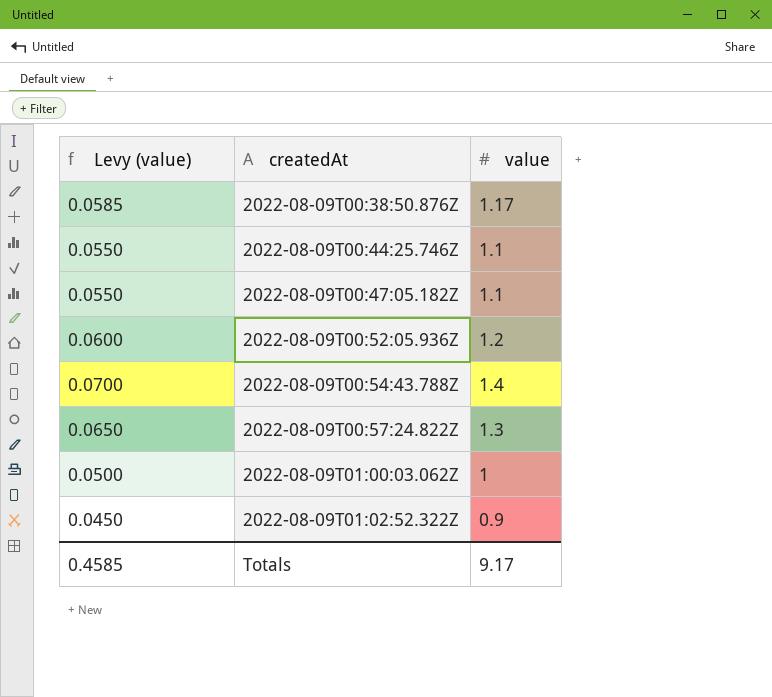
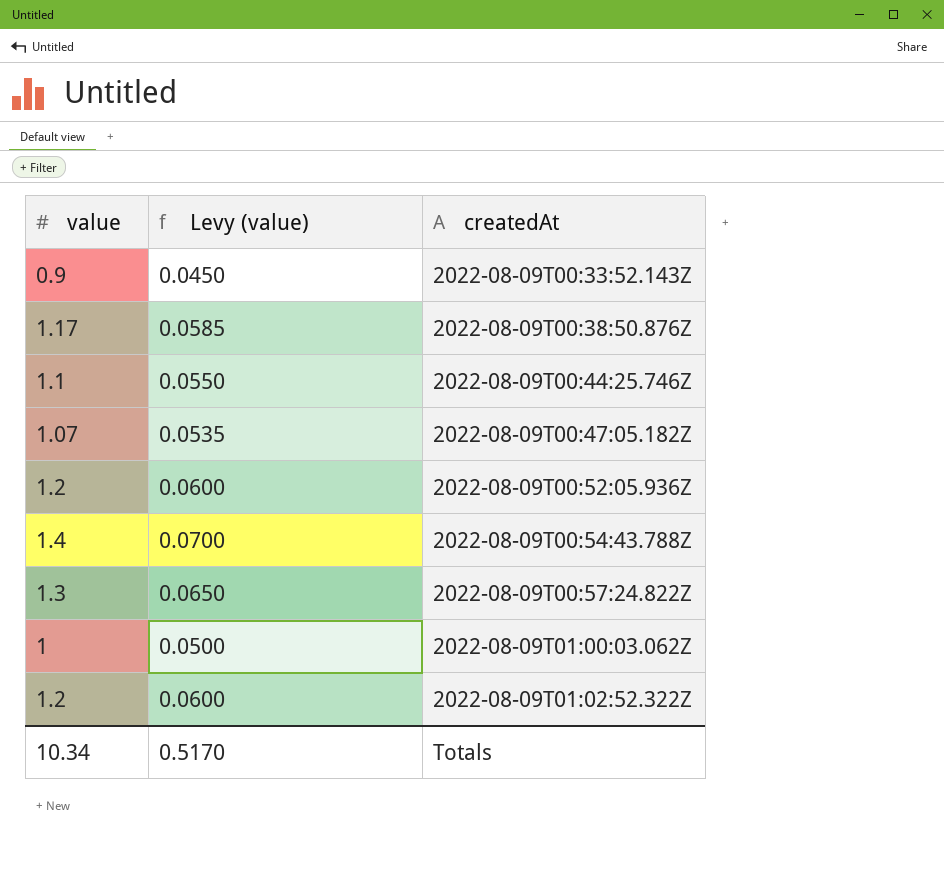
column value | position: 3 -> 1
row 2022-08-09T00:33:52.143Z: none -> 0.9 | 0.0450
2022-08-09T00:47:05.182Z | value: 1.1 -> 1.07
2022-08-09T00:47:05.182Z | Levy (value): 0.0550 -> 0.0535
2022-08-09T01:02:52.322Z | value: 0.9 -> 1.2
2022-08-09T01:02:52.322Z | Levy (value): 0.0450 -> 0.0600
Totals | value: 9.17 -> 10.34
Totals | Levy (value): 0.4585 -> 0.5170

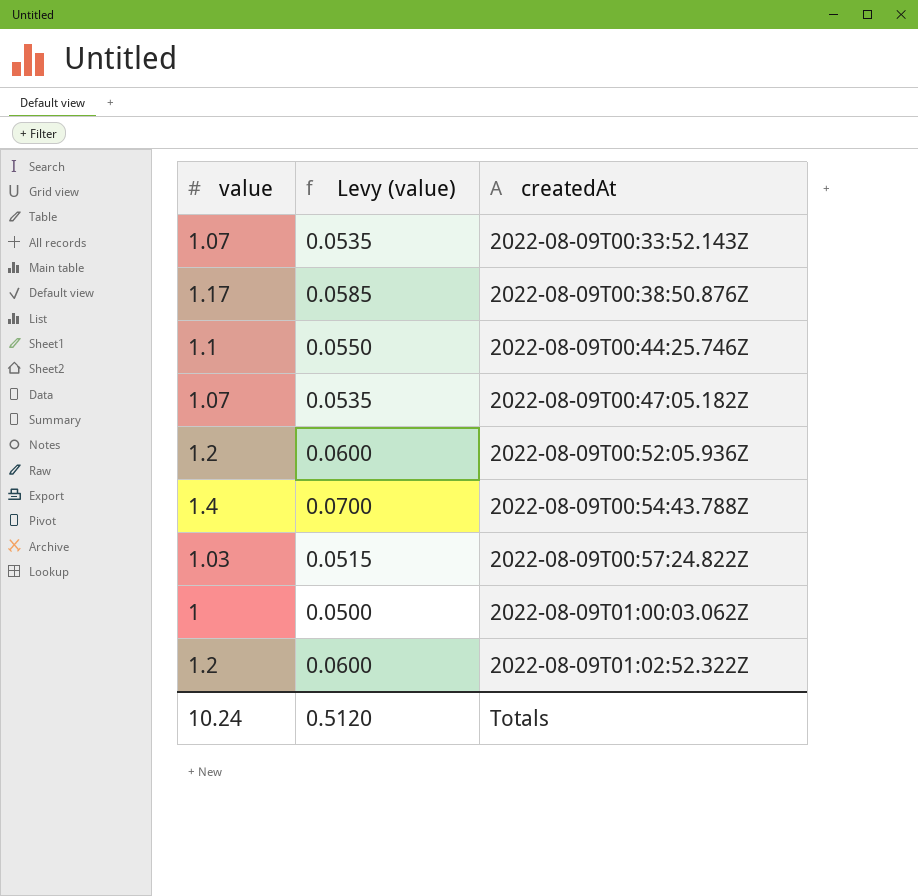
2022-08-09T00:33:52.143Z | value: 0.9 -> 1.07
2022-08-09T00:33:52.143Z | Levy (value): 0.0450 -> 0.0535
2022-08-09T00:57:24.822Z | value: 1.3 -> 1.03
2022-08-09T00:57:24.822Z | Levy (value): 0.0650 -> 0.0515
Totals | value: 10.34 -> 10.24
Totals | Levy (value): 0.5170 -> 0.5120

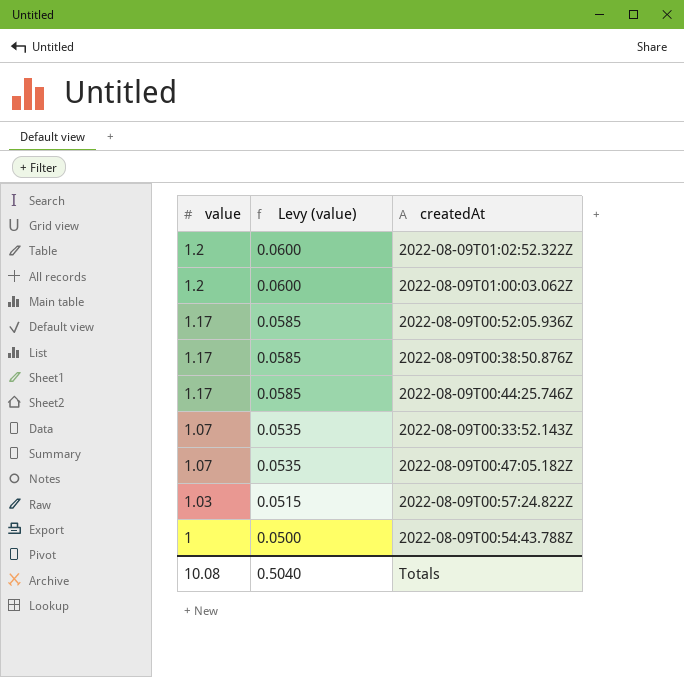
row order: createdAt ascending -> value descending
2022-08-09T01:00:03.062Z | value: 1 -> 1.2
2022-08-09T01:00:03.062Z | Levy (value): 0.0500 -> 0.0600
2022-08-09T00:52:05.936Z | value: 1.2 -> 1.17
2022-08-09T00:52:05.936Z | Levy (value): 0.0600 -> 0.0585
2022-08-09T00:44:25.746Z | value: 1.1 -> 1.17
2022-08-09T00:44:25.746Z | Levy (value): 0.0550 -> 0.0585
2022-08-09T00:54:43.788Z | value: 1.4 -> 1
2022-08-09T00:54:43.788Z | Levy (value): 0.0700 -> 0.0500
Totals | value: 10.24 -> 10.08
Totals | Levy (value): 0.5120 -> 0.5040

